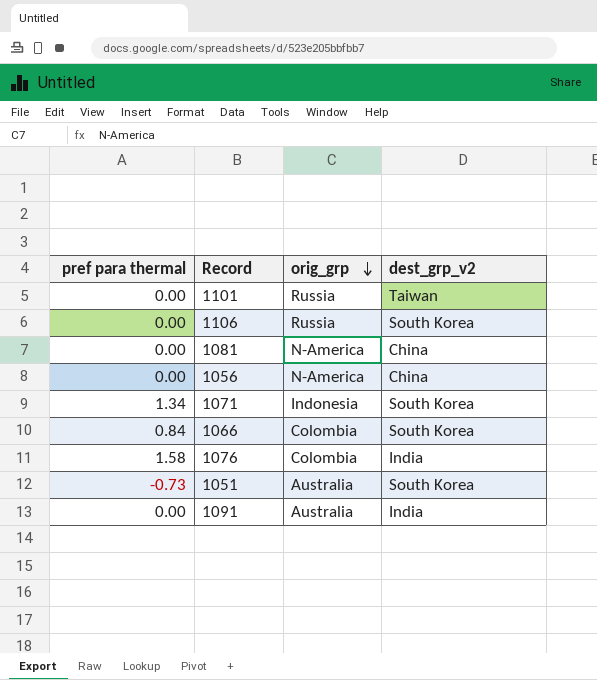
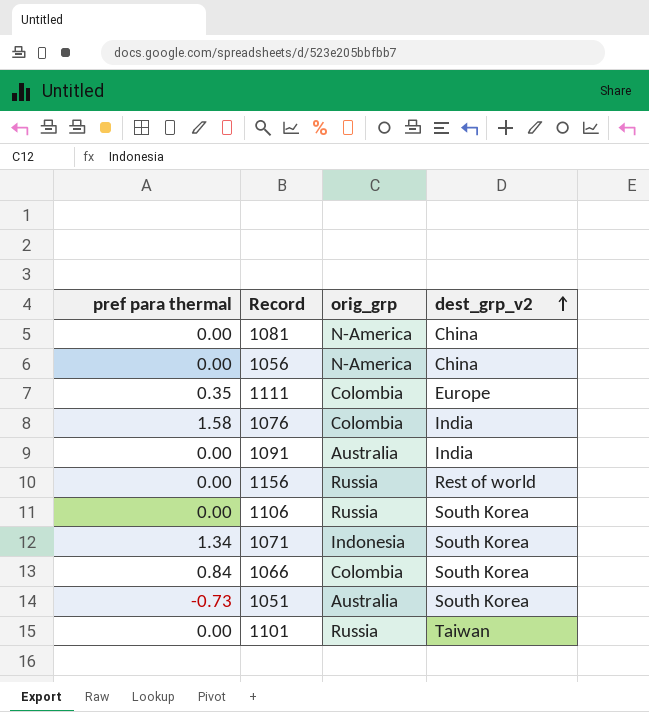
row order: orig_grp descending -> dest_grp_v2 ascending
row 1111: none -> 0.35 | Colombia | Europe
row 1156: none -> 0.00 | Russia | Rest of world

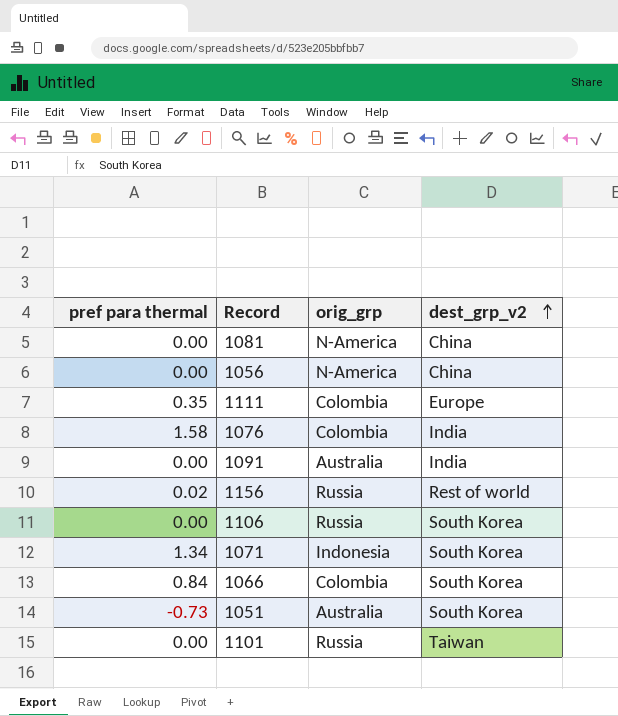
1156 | pref para thermal: 0.00 -> 0.02

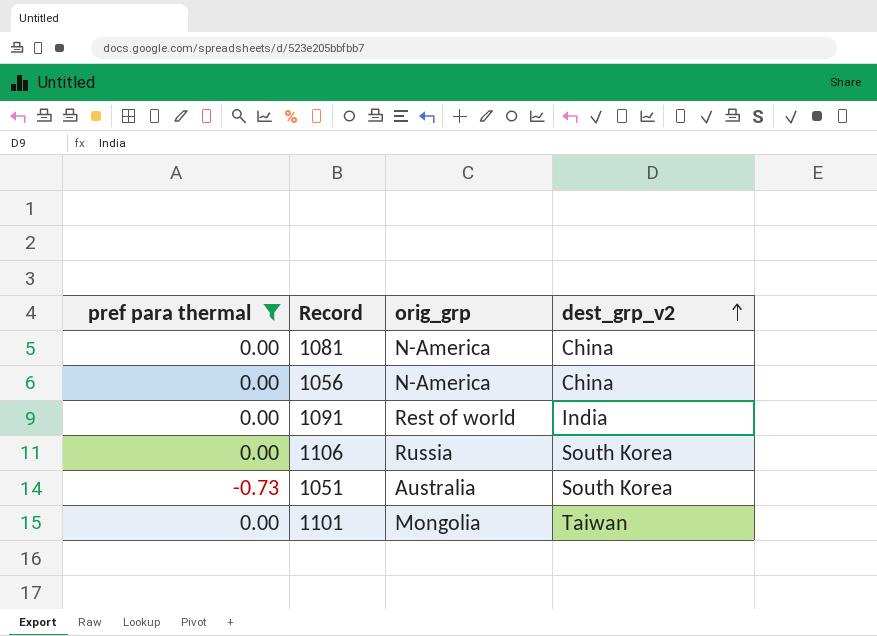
filter: none -> pref para thermal <= 0.00
1091 | orig_grp: Australia -> Rest of world
1101 | orig_grp: Russia -> Mongolia

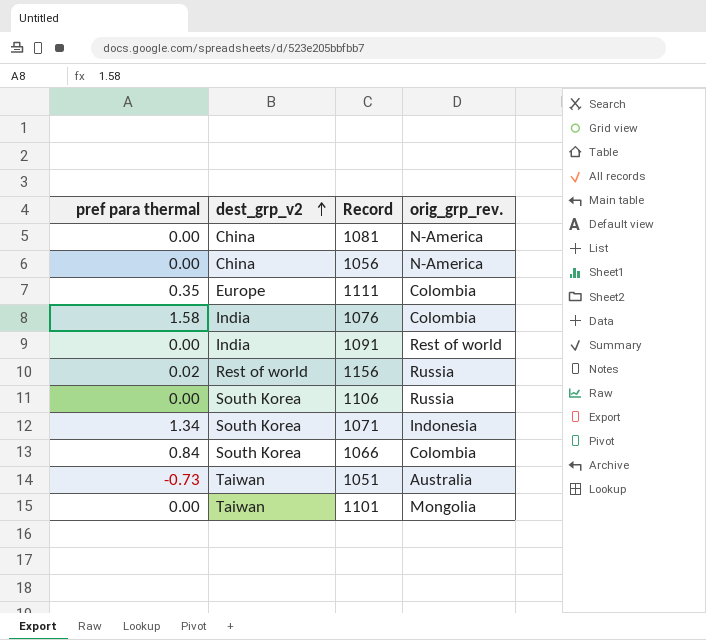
filter: pref para thermal <= 0.00 -> none
column dest_grp_v2 | position: 4 -> 2
column name: orig_grp -> orig_grp_rev.
1051 | dest_grp_v2: South Korea -> Taiwan

